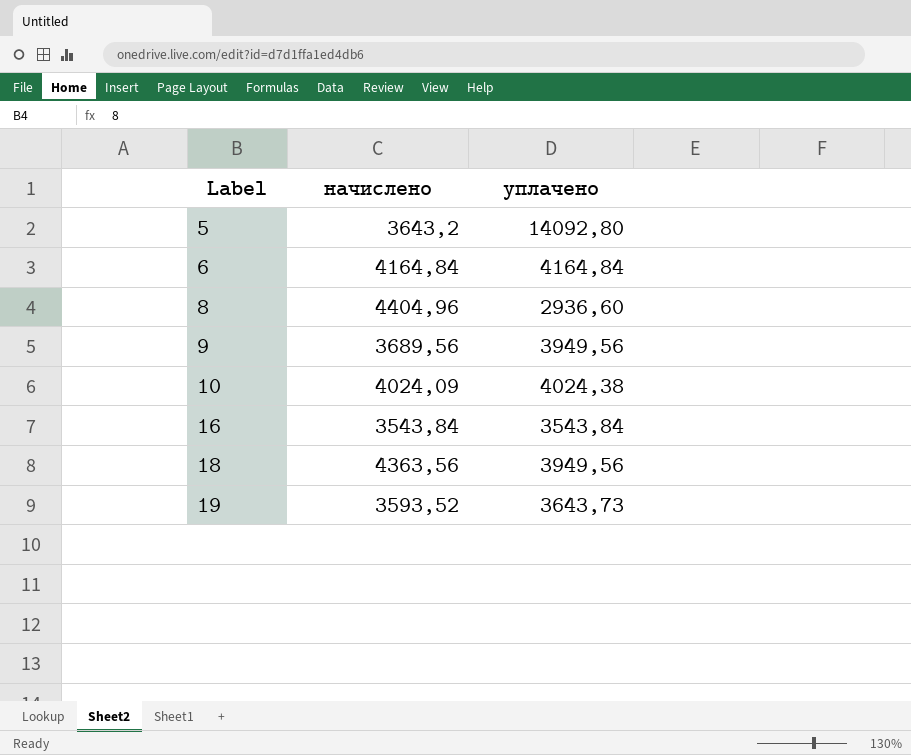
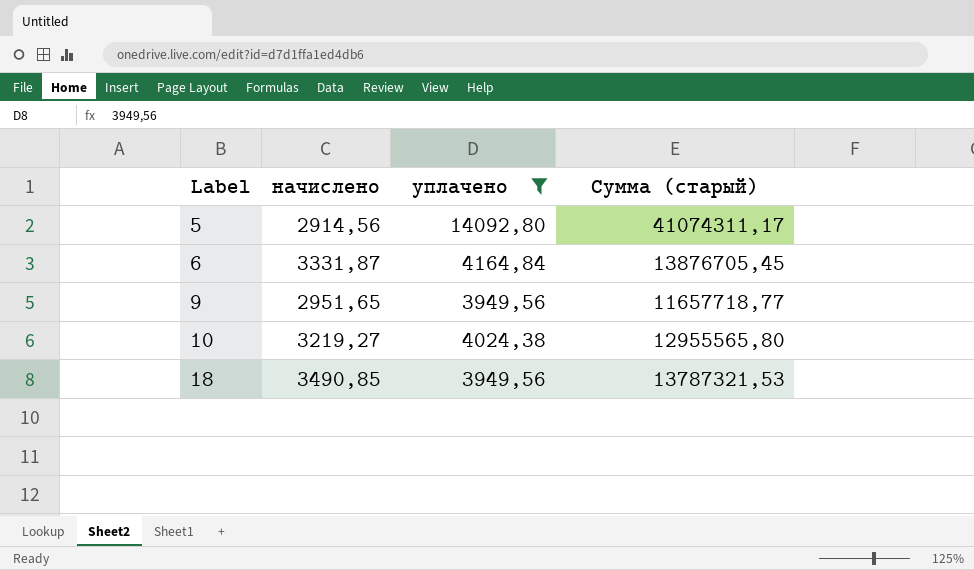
filter: none -> уплачено >= 3949,56
column Сумма (старый) | formula: none -> [начислено] * [уплачено]
5 | начислено: 3643,2 -> 2914,56
6 | начислено: 4164,84 -> 3331,87
9 | начислено: 3689,56 -> 2951,65
10 | начислено: 4024,09 -> 3219,27
18 | начислено: 4363,56 -> 3490,85

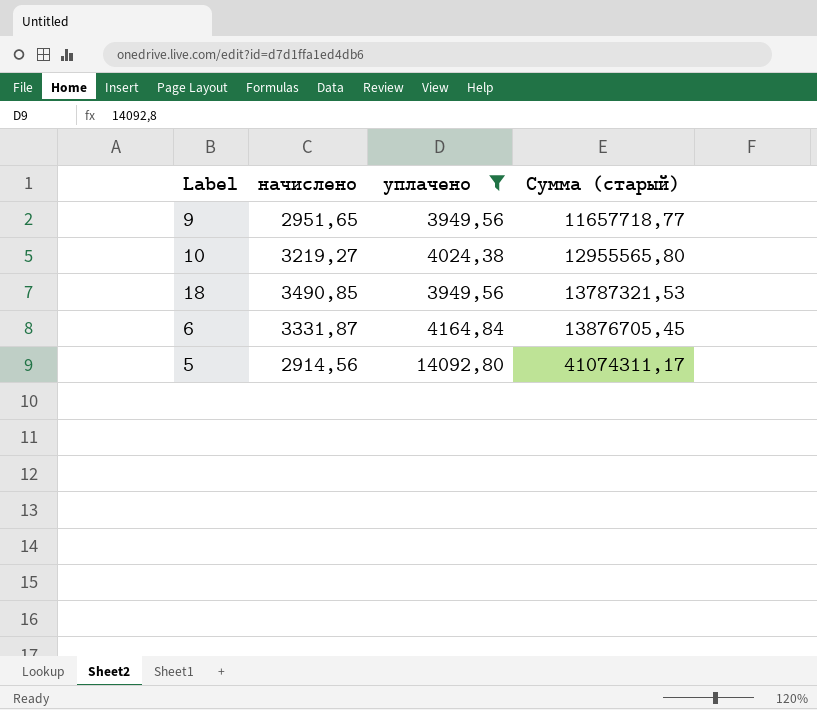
row order: Label ascending -> Сумма (старый) ascending

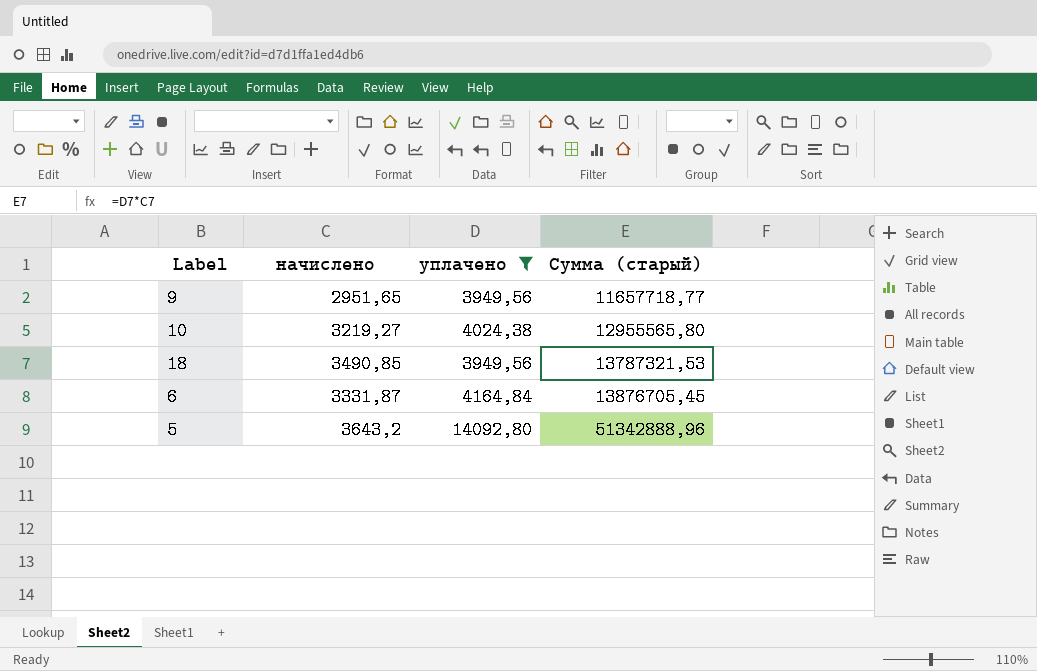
5 | начислено: 2914,56 -> 3643,2
5 | Сумма (старый): 41074311,17 -> 51342888,96

